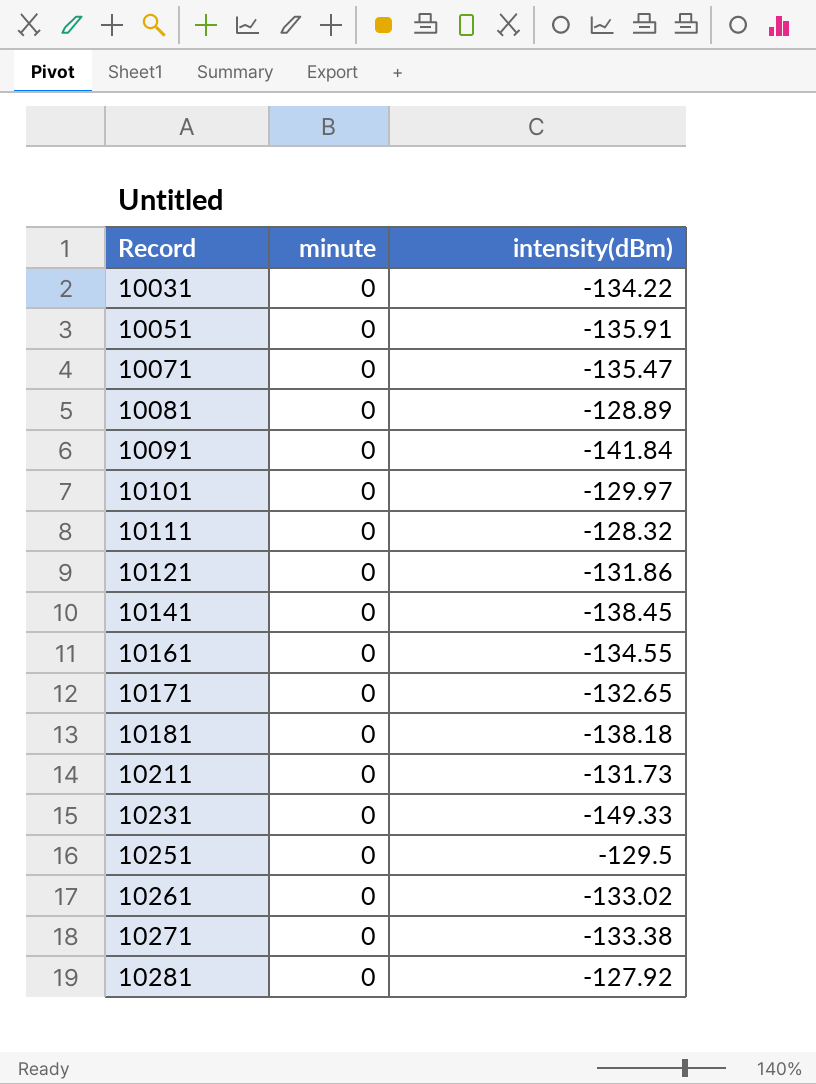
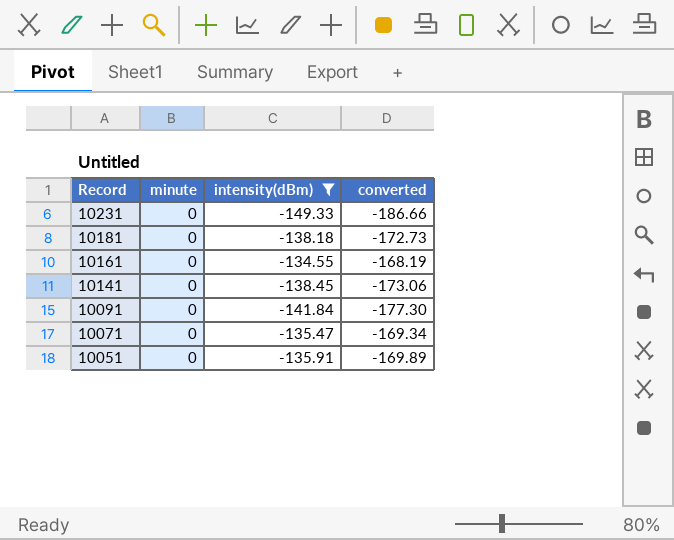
filter: none -> intensity(dBm) <= -134.55
row order: Record ascending -> Record descending
column converted | formula: none -> [intensity(dBm)] * 1.25

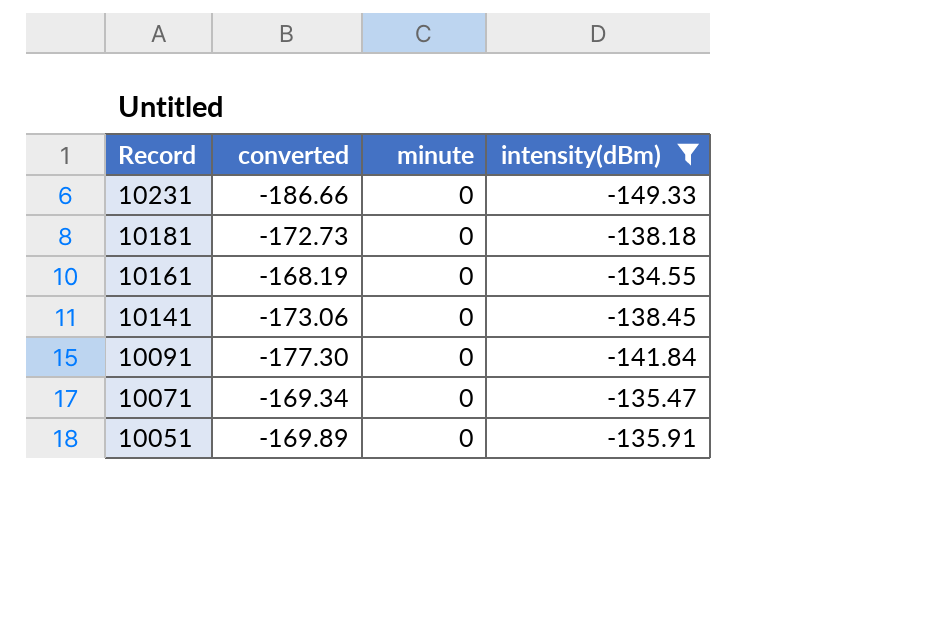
column converted | position: 4 -> 2

